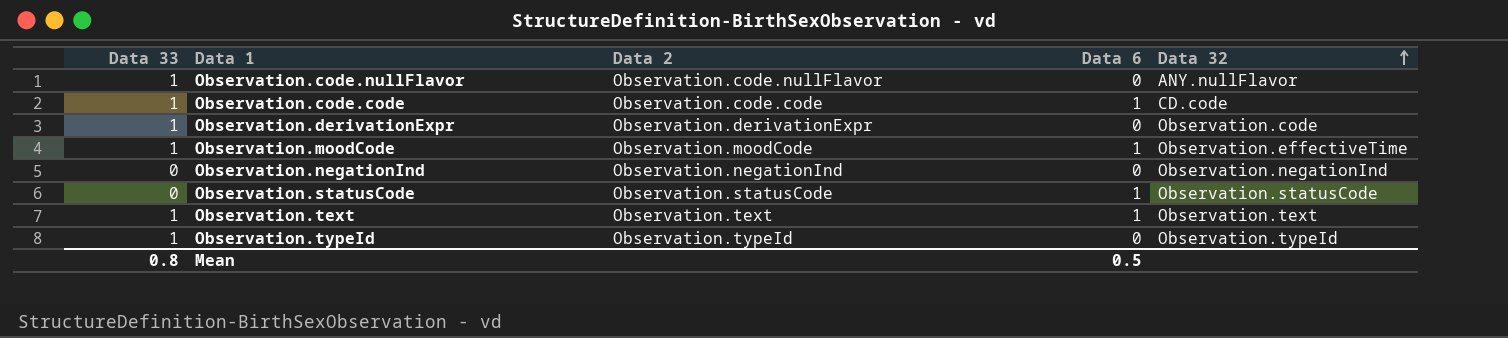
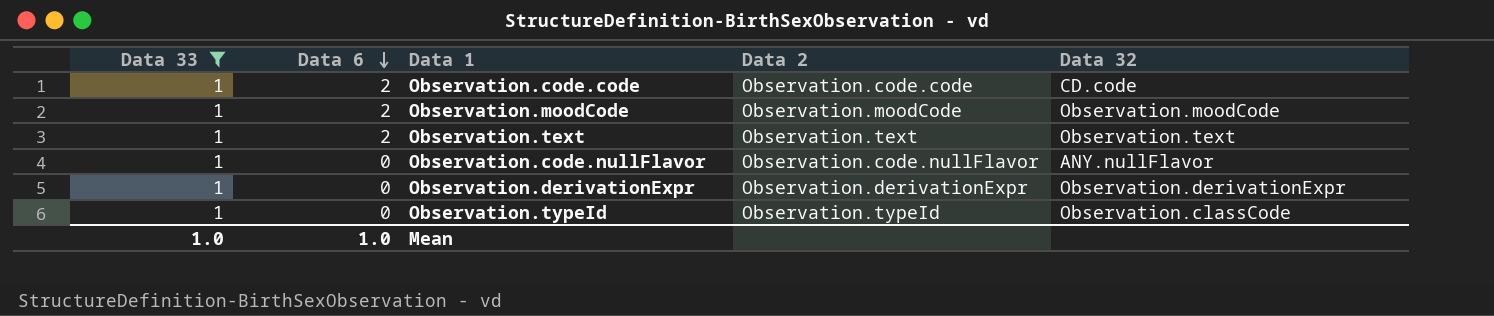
filter: none -> Data 33 = 1
row order: Data 32 ascending -> Data 6 descending
column Data 6 | position: 4 -> 2
Observation.code.code | Data 6: 1 -> 2
Observation.moodCode | Data 6: 1 -> 2
Observation.moodCode | Data 32: Observation.effectiveTime -> Observation.moodCode
Observation.text | Data 6: 1 -> 2
Observation.derivationExpr | Data 32: Observation.code -> Observation.derivationExpr
Observation.typeId | Data 32: Observation.typeId -> Observation.classCode
Mean | Data 33: 0.8 -> 1.0
Mean | Data 6: 0.5 -> 1.0

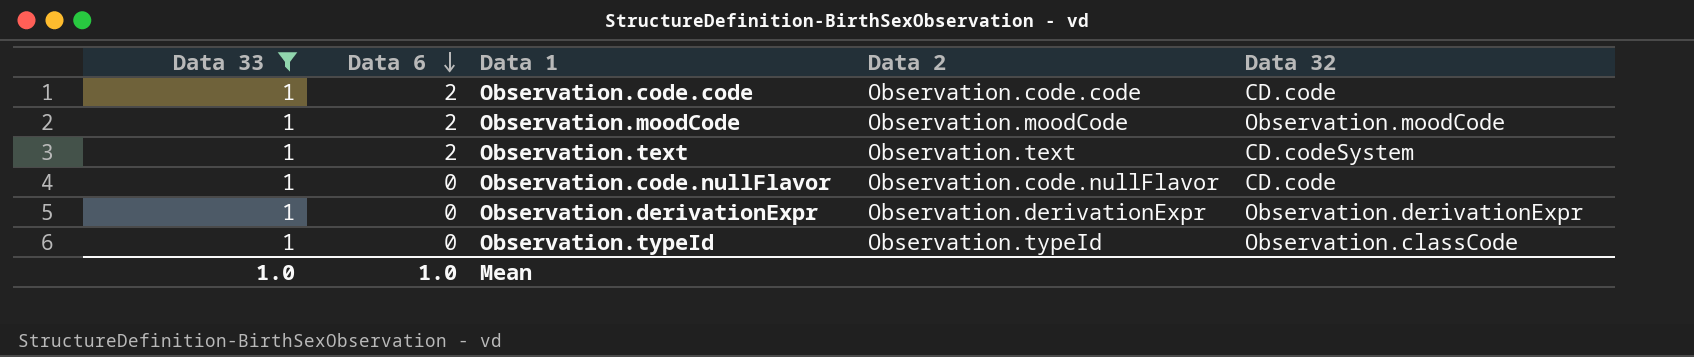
Observation.text | Data 32: Observation.text -> CD.codeSystem
Observation.code.nullFlavor | Data 32: ANY.nullFlavor -> CD.code

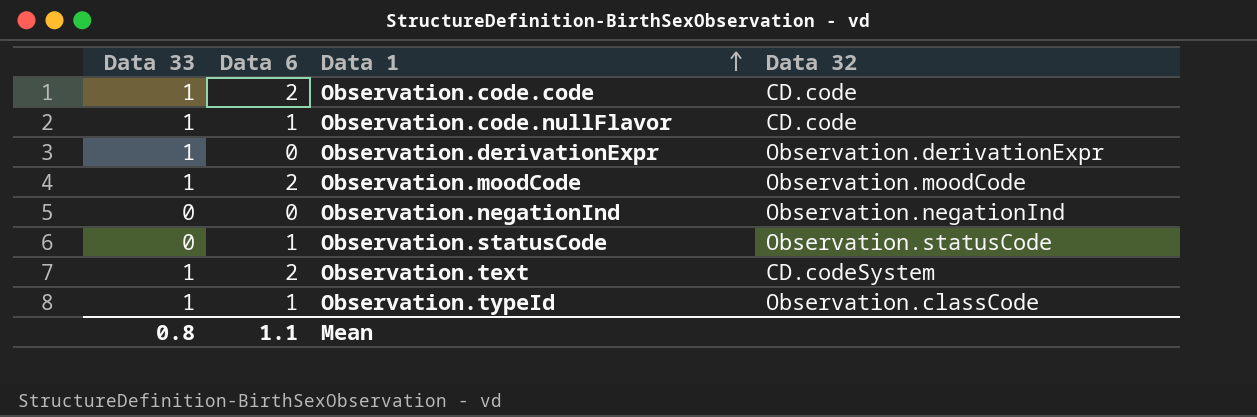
filter: Data 33 = 1 -> none
row order: Data 6 descending -> Data 1 ascending
column Data 2 | position: 4 -> none
Observation.code.nullFlavor | Data 6: 0 -> 1
Observation.typeId | Data 6: 0 -> 1
Mean | Data 33: 1.0 -> 0.8
Mean | Data 6: 1.0 -> 1.1

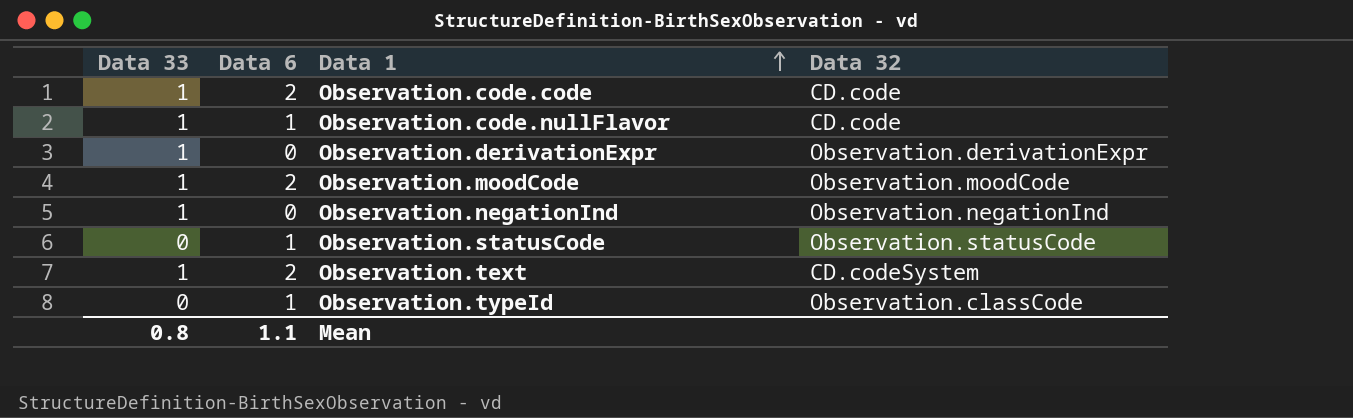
Observation.negationInd | Data 33: 0 -> 1
Observation.typeId | Data 33: 1 -> 0

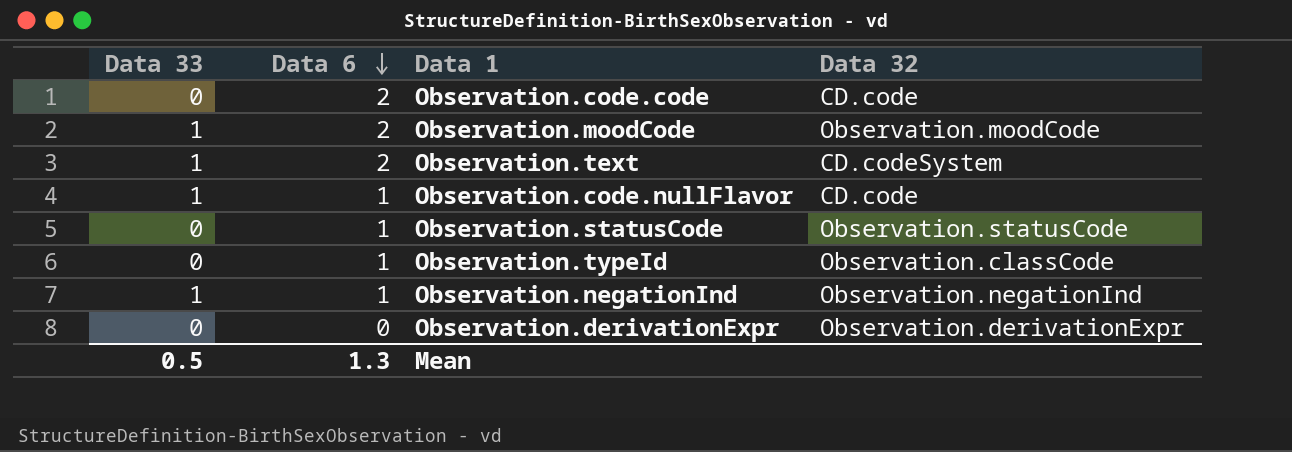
row order: Data 1 ascending -> Data 6 descending
Observation.code.code | Data 33: 1 -> 0
Observation.negationInd | Data 6: 0 -> 1
Observation.derivationExpr | Data 33: 1 -> 0
Mean | Data 33: 0.8 -> 0.5
Mean | Data 6: 1.1 -> 1.3

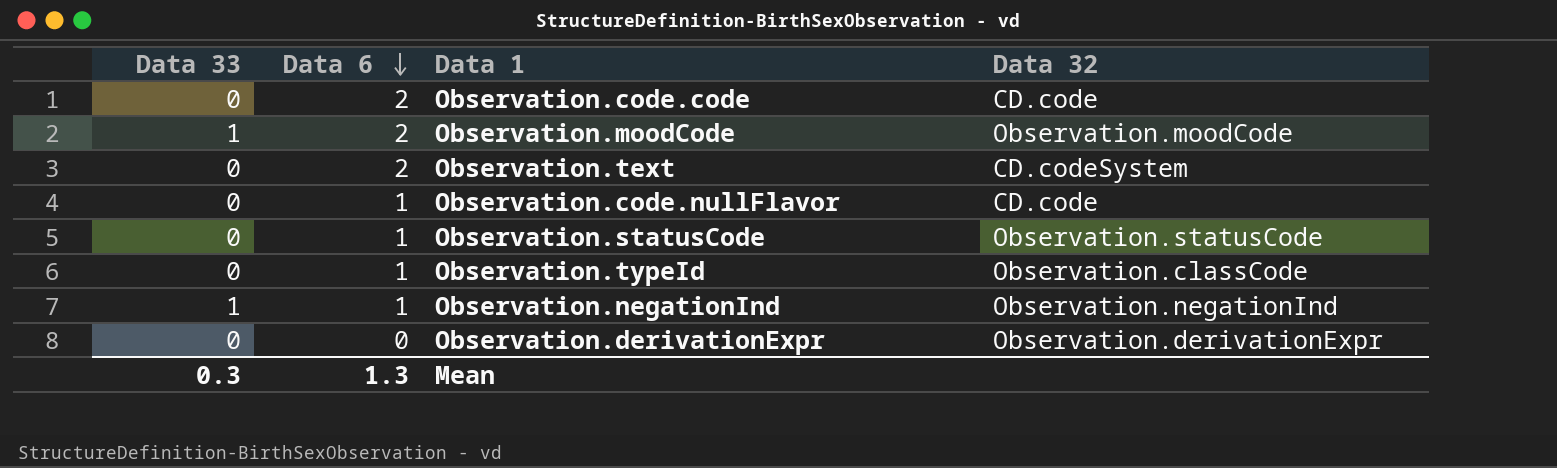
Observation.text | Data 33: 1 -> 0
Observation.code.nullFlavor | Data 33: 1 -> 0
Mean | Data 33: 0.5 -> 0.3

